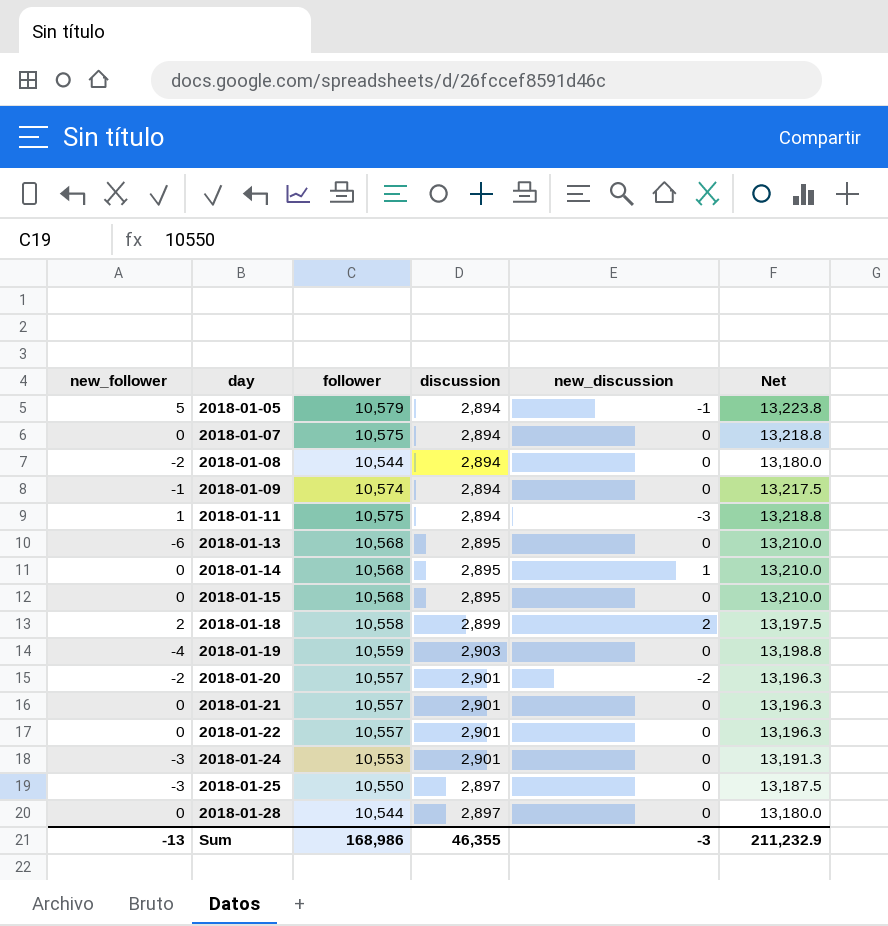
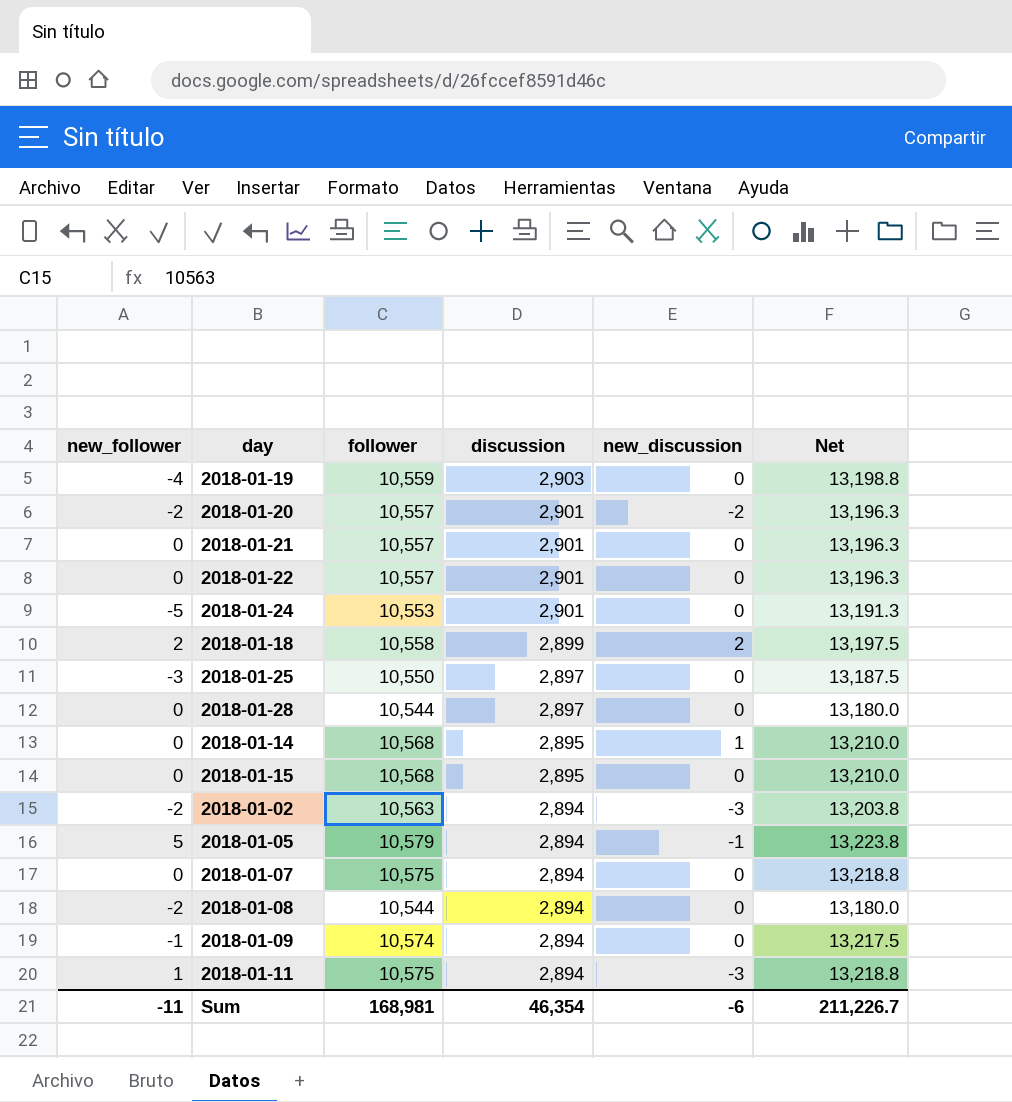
row order: day ascending -> discussion descending
row 2018-01-13: -6 | 10,568 | 2,895 | 0 | 13,210.0 -> none
2018-01-24 | new_follower: -3 -> -5
row 2018-01-02: none -> -2 | 10,563 | 2,894 | -3 | 13,203.8
Sum | new_follower: -13 -> -11
Sum | follower: 168,986 -> 168,981
Sum | discussion: 46,355 -> 46,354
Sum | new_discussion: -3 -> -6
Sum | Net: 211,232.9 -> 211,226.7

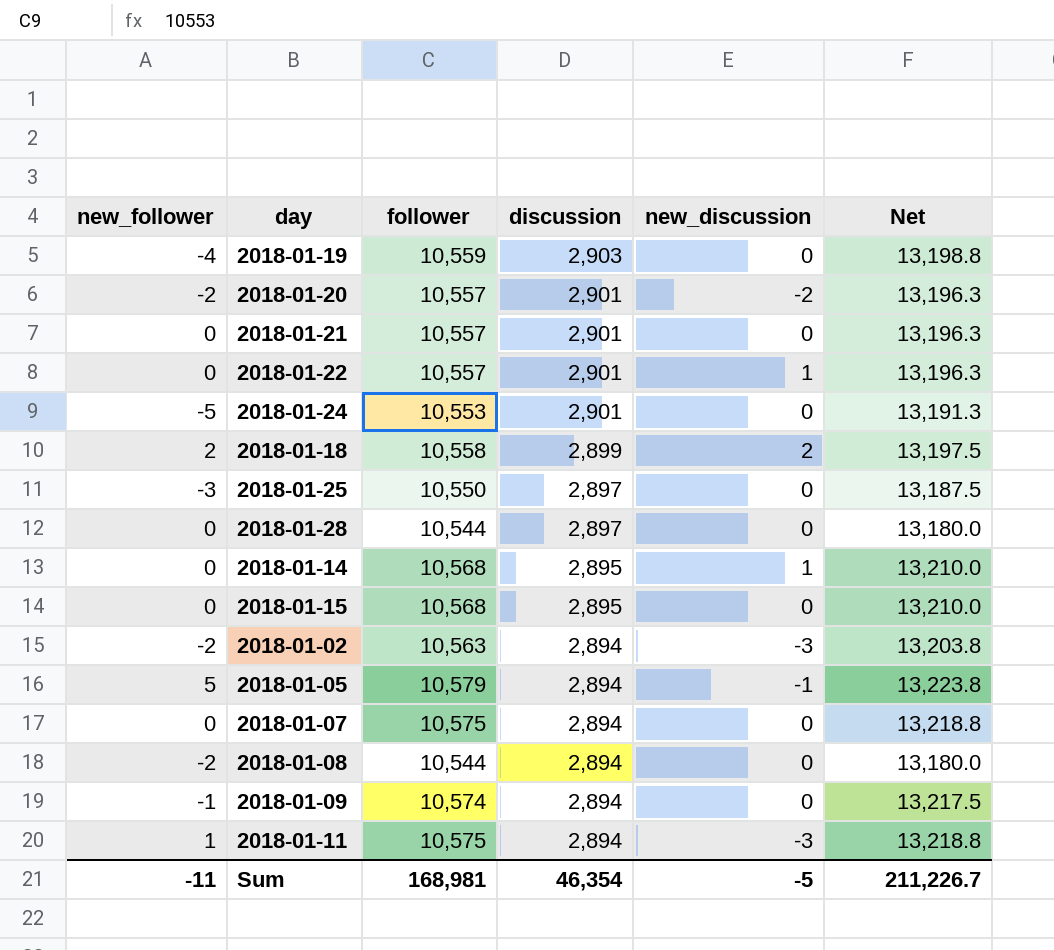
2018-01-22 | new_discussion: 0 -> 1
Sum | new_discussion: -6 -> -5

